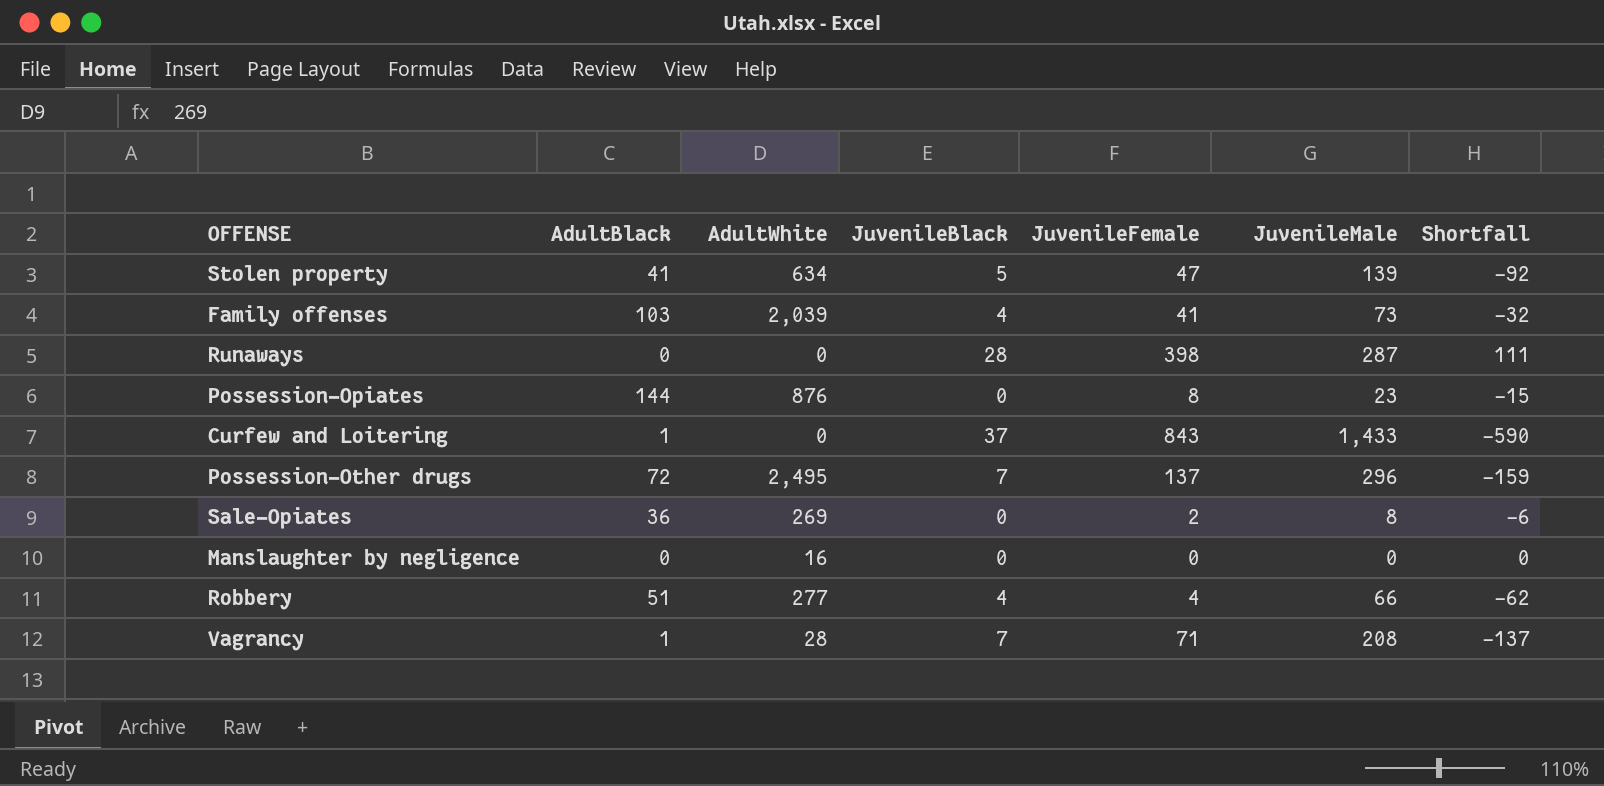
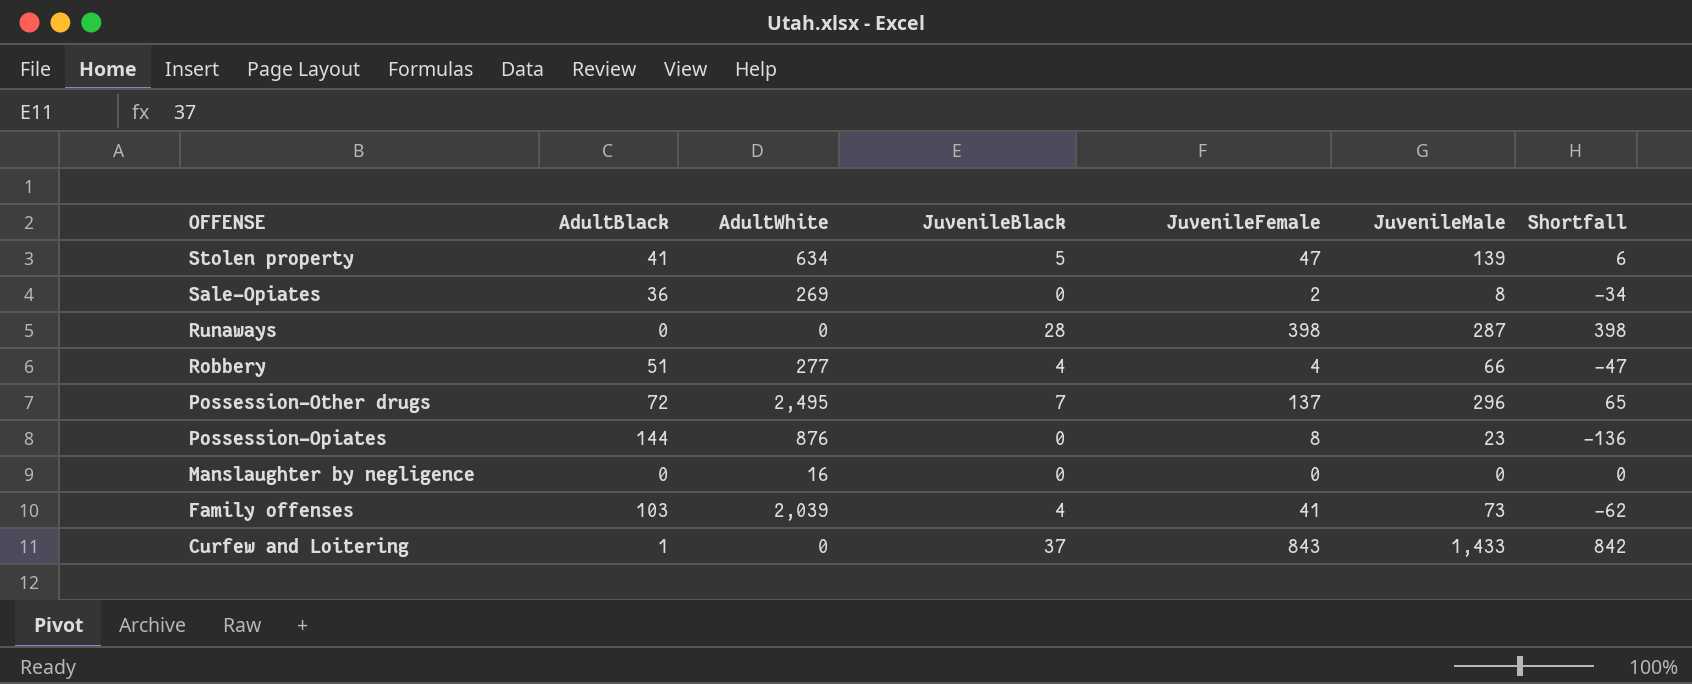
row order: none -> OFFENSE descending
column Shortfall | formula: [JuvenileFemale] - [JuvenileMale] -> [JuvenileFemale] - [AdultBlack]
row Vagrancy: 1 | 28 | 7 | 71 | 208 | -137 -> none

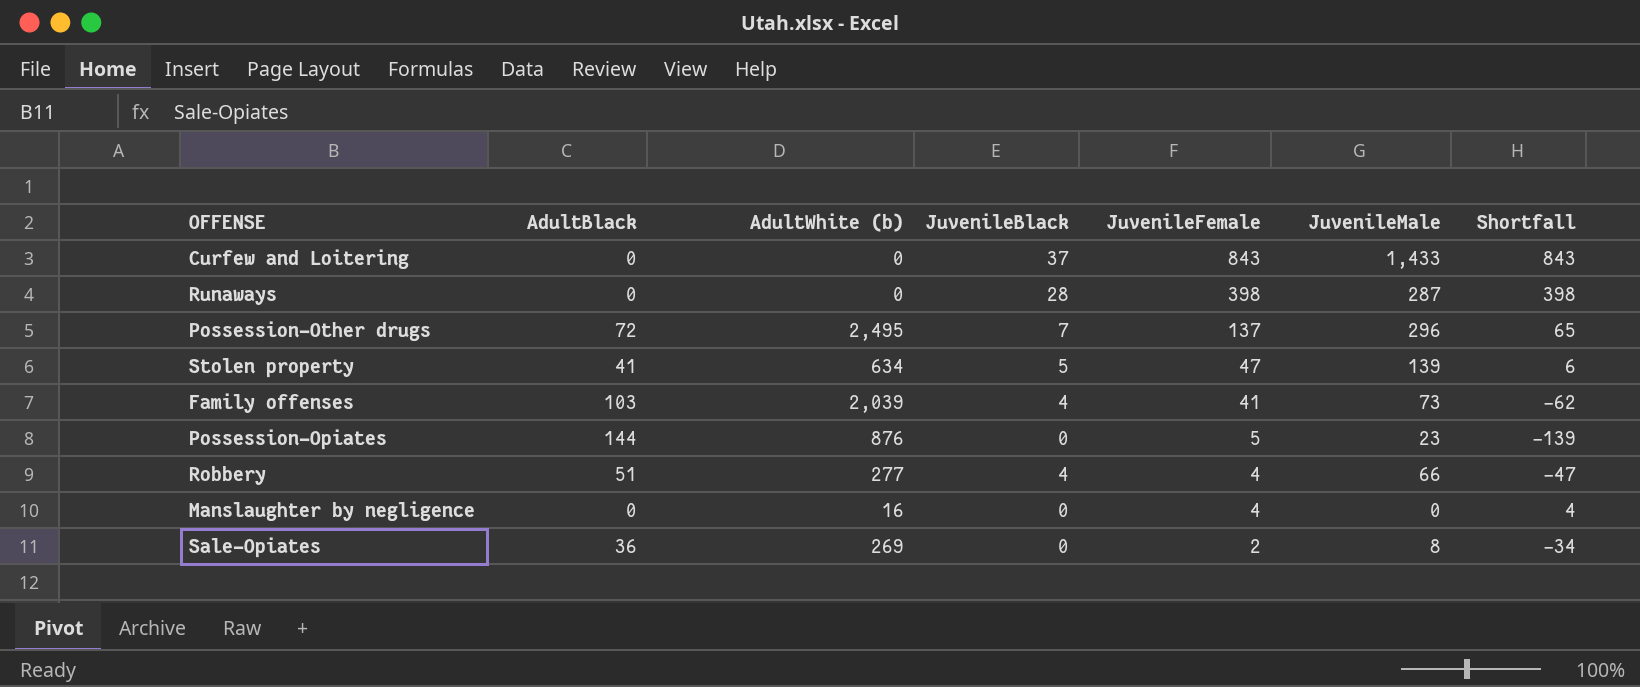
row order: OFFENSE descending -> JuvenileFemale descending
column name: AdultWhite -> AdultWhite (b)
Curfew and Loitering | AdultBlack: 1 -> 0
Curfew and Loitering | Shortfall: 842 -> 843
Possession-Opiates | JuvenileFemale: 8 -> 5
Possession-Opiates | Shortfall: -136 -> -139
Manslaughter by negligence | JuvenileFemale: 0 -> 4
Manslaughter by negligence | Shortfall: 0 -> 4

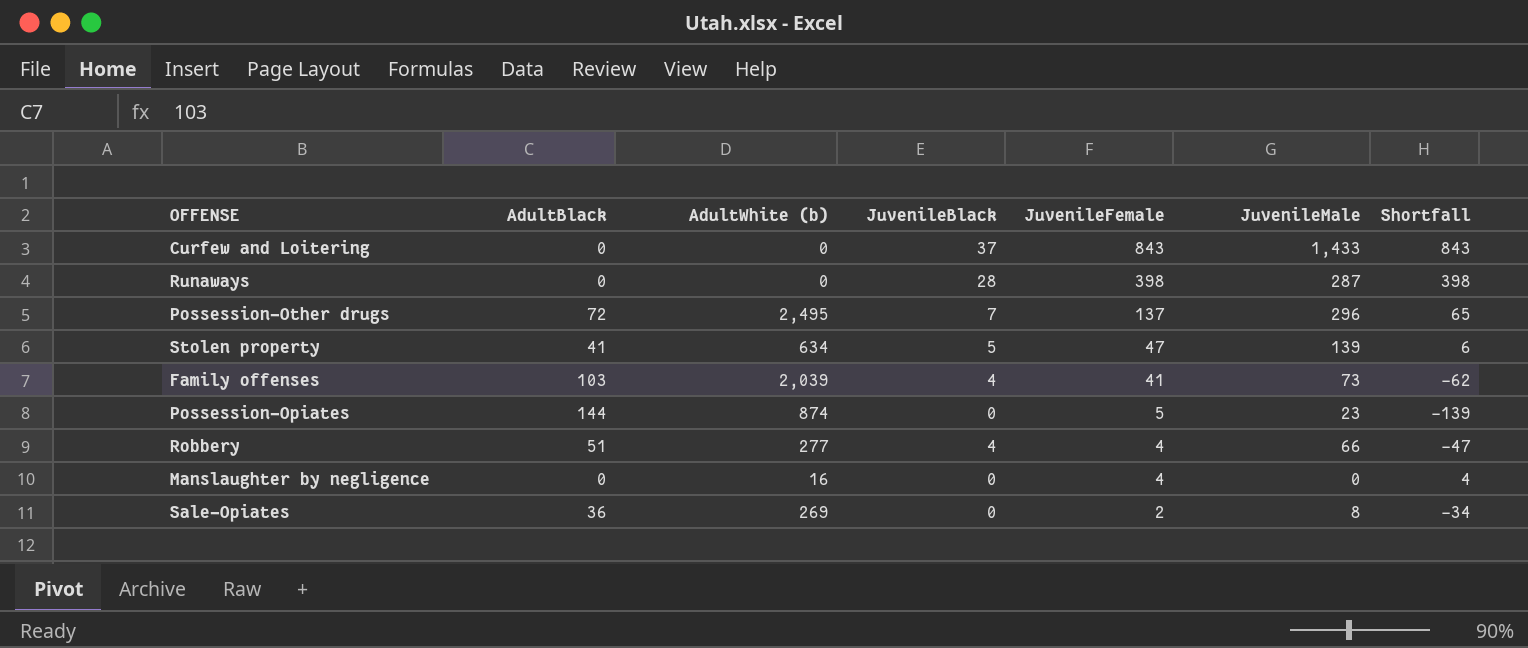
Possession-Opiates | AdultWhite (b): 876 -> 874

